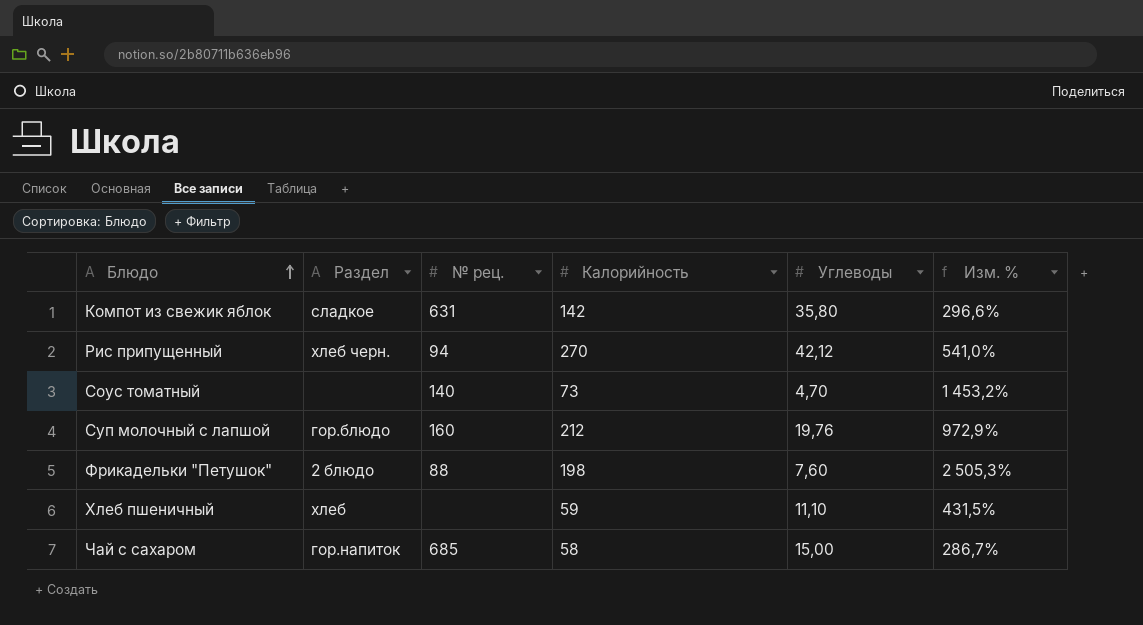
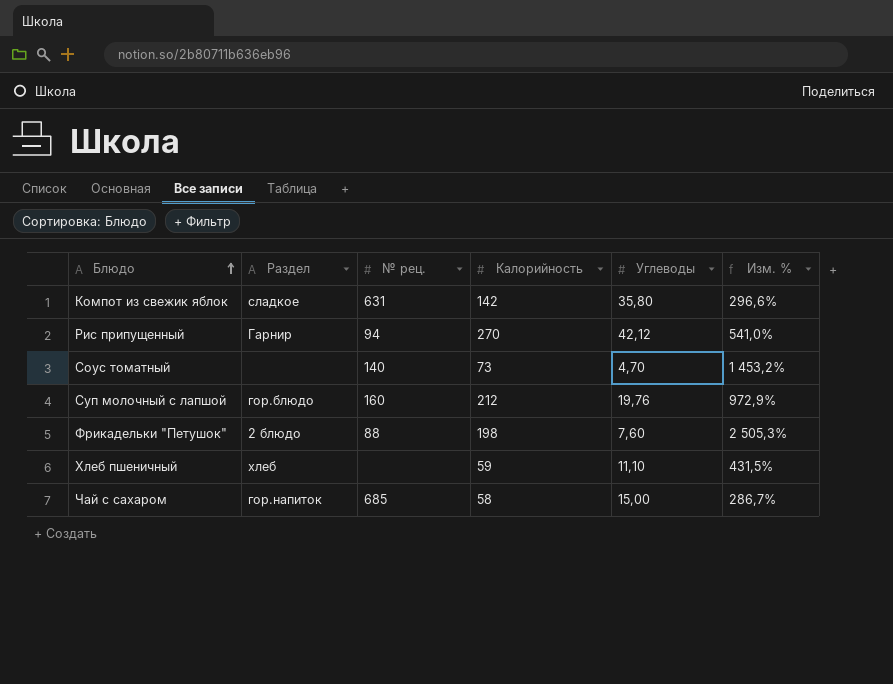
Рис припущенный | Раздел: хлеб черн. -> Гарнир

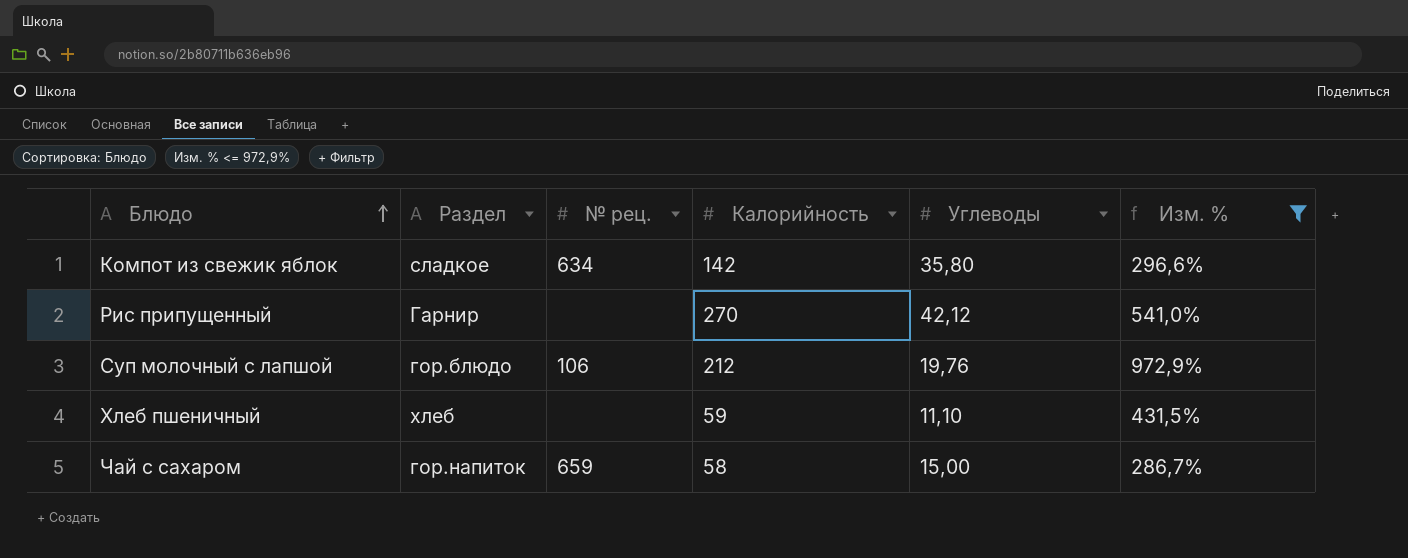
filter: none -> Изм. % <= 972,9%
Компот из свежик яблок | № рец.: 631 -> 634
Рис припущенный | № рец.: 94 -> none
Суп молочный с лапшой | № рец.: 160 -> 106
Чай с сахаром | № рец.: 685 -> 659

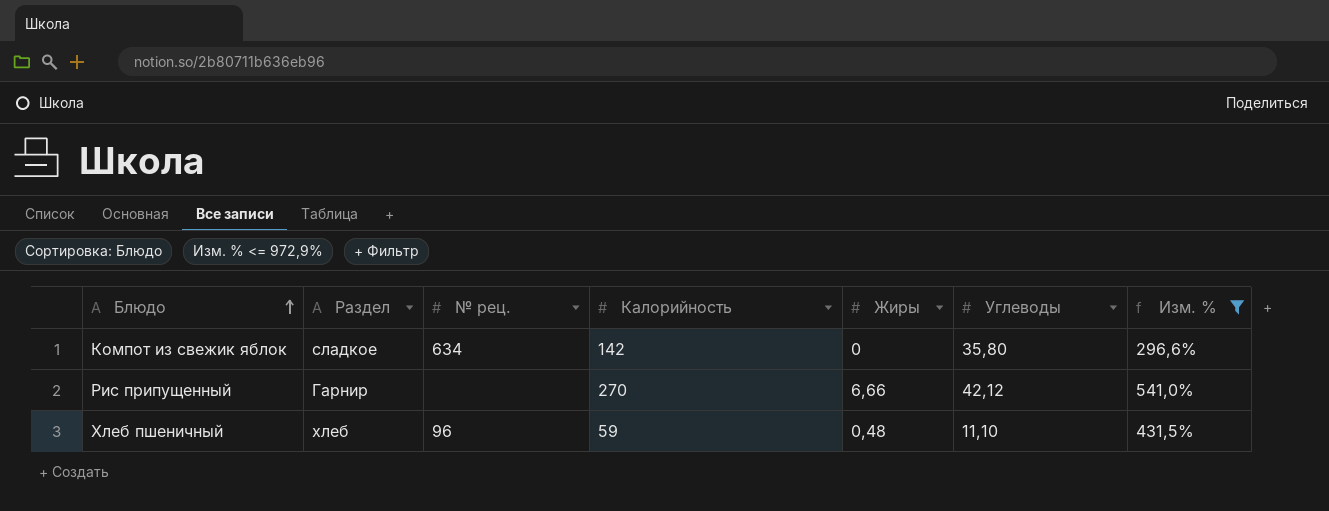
column Жиры | position: none -> 5
row Суп молочный с лапшой: гор.блюдо | 106 | 212 | 19,76 | 972,9% -> none
row Чай с сахаром: гор.напиток | 659 | 58 | 15,00 | 286,7% -> none
Хлеб пшеничный | № рец.: none -> 96

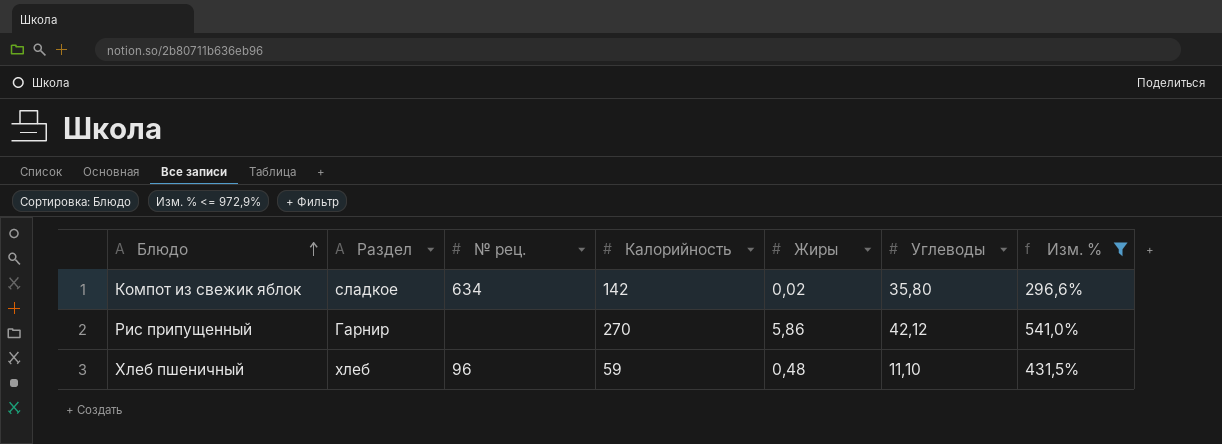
Компот из свежик яблок | Жиры: 0 -> 0,02
Рис припущенный | Жиры: 6,66 -> 5,86

